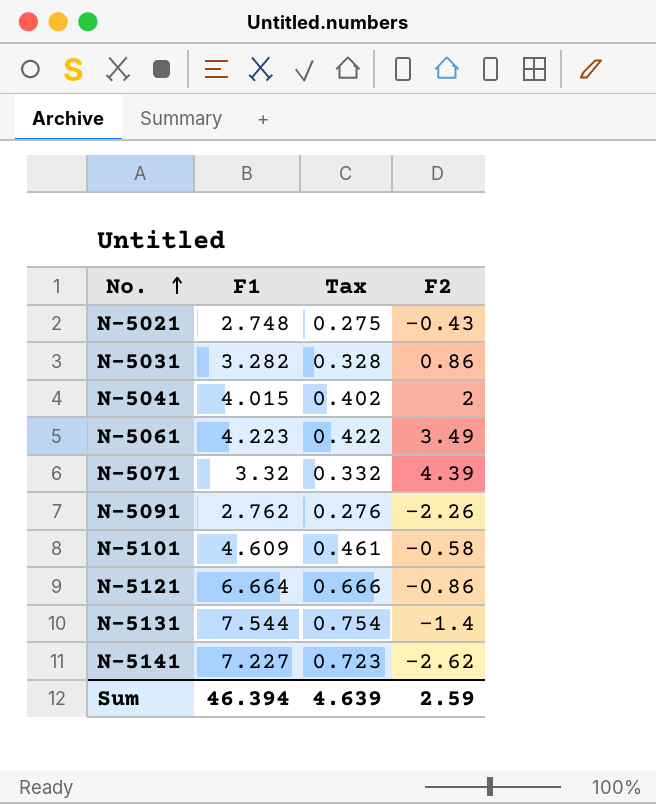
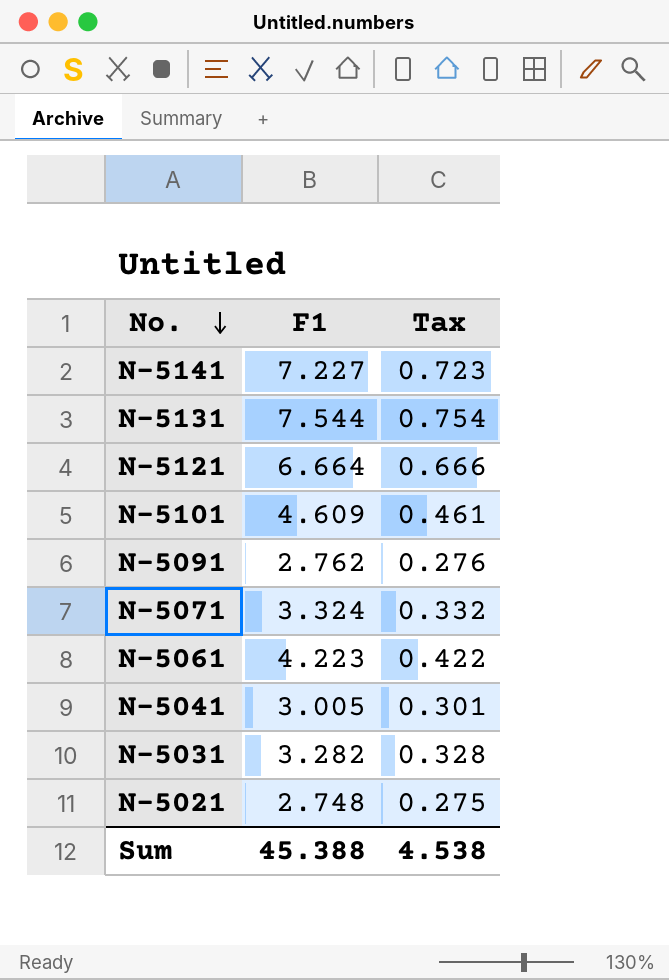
row order: No. ascending -> No. descending
column F2 | position: 4 -> none
N-5071 | F1: 3.32 -> 3.324
N-5041 | F1: 4.015 -> 3.005
N-5041 | Tax: 0.402 -> 0.301
Sum | F1: 46.394 -> 45.388
Sum | Tax: 4.639 -> 4.538

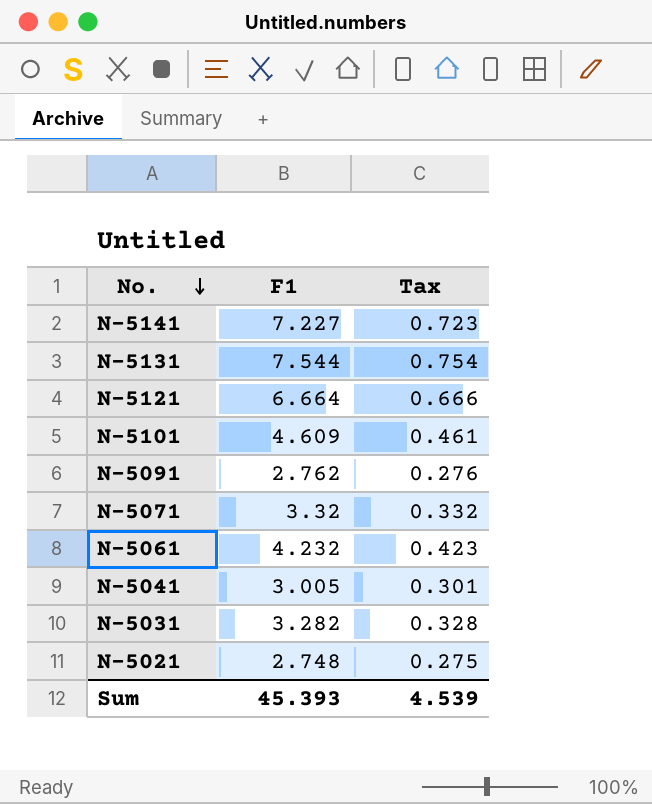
N-5071 | F1: 3.324 -> 3.32
N-5061 | F1: 4.223 -> 4.232
N-5061 | Tax: 0.422 -> 0.423
Sum | F1: 45.388 -> 45.393
Sum | Tax: 4.538 -> 4.539

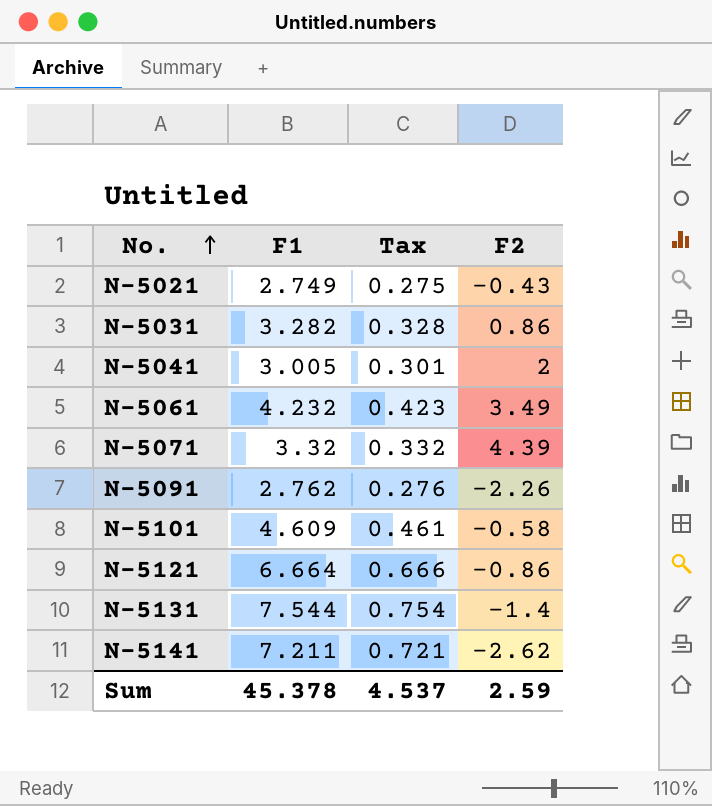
row order: No. descending -> No. ascending
column F2 | position: none -> 4
N-5021 | F1: 2.748 -> 2.749
N-5141 | F1: 7.227 -> 7.211
N-5141 | Tax: 0.723 -> 0.721
Sum | F1: 45.393 -> 45.378
Sum | Tax: 4.539 -> 4.537

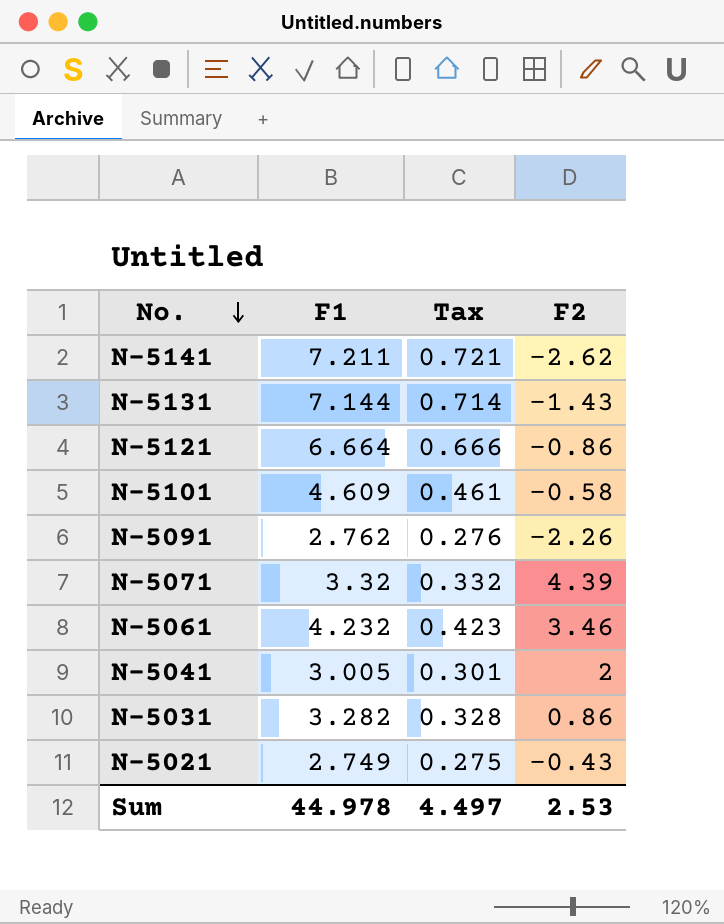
row order: No. ascending -> No. descending
N-5131 | F1: 7.544 -> 7.144
N-5131 | Tax: 0.754 -> 0.714
N-5131 | F2: -1.4 -> -1.43
N-5061 | F2: 3.49 -> 3.46
Sum | F1: 45.378 -> 44.978
Sum | Tax: 4.537 -> 4.497
Sum | F2: 2.59 -> 2.53

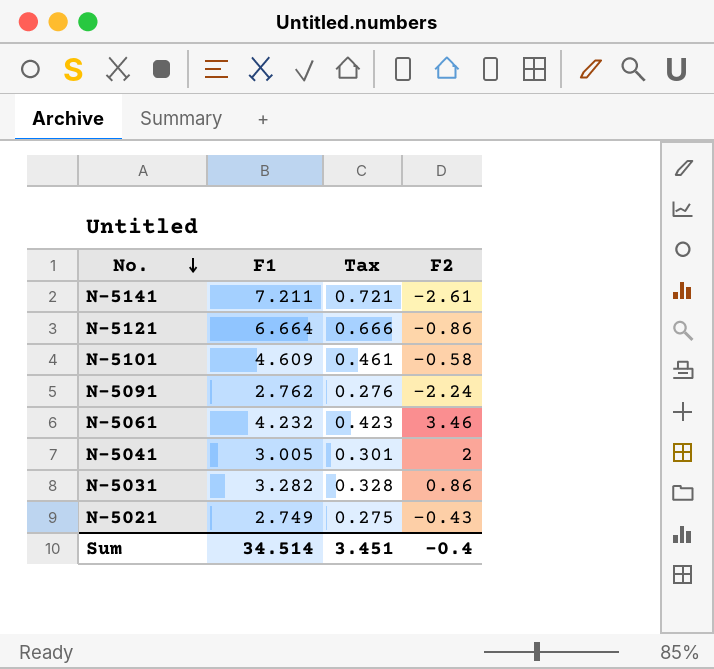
row N-5131: 7.144 | 0.714 | -1.43 -> none
row N-5071: 3.32 | 0.332 | 4.39 -> none
N-5141 | F2: -2.62 -> -2.61
N-5091 | F2: -2.26 -> -2.24
Sum | F1: 44.978 -> 34.514
Sum | Tax: 4.497 -> 3.451
Sum | F2: 2.53 -> -0.4

